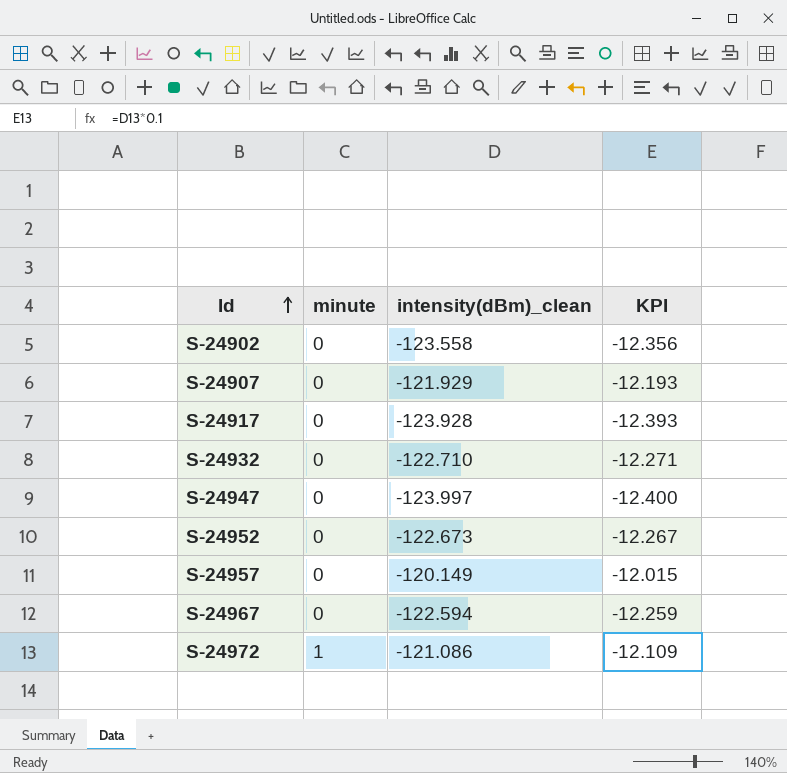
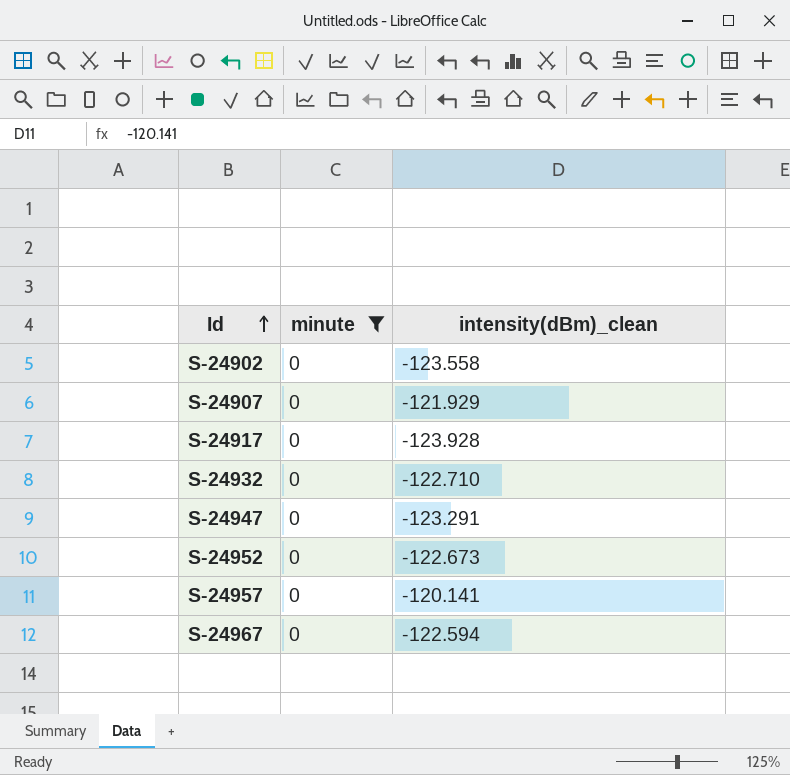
filter: none -> minute = 0
column KPI | formula: [intensity(dBm)_clean] * 0.1 -> none
S-24947 | intensity(dBm)_clean: -123.997 -> -123.291
S-24957 | intensity(dBm)_clean: -120.149 -> -120.141

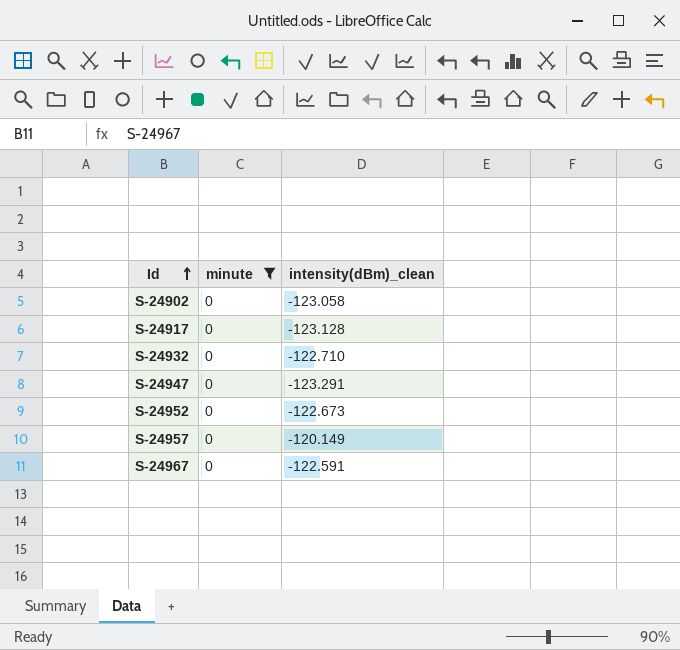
row S-24907: 0 | -121.929 -> none
S-24902 | intensity(dBm)_clean: -123.558 -> -123.058
S-24917 | intensity(dBm)_clean: -123.928 -> -123.128
S-24957 | intensity(dBm)_clean: -120.141 -> -120.149
S-24967 | intensity(dBm)_clean: -122.594 -> -122.591

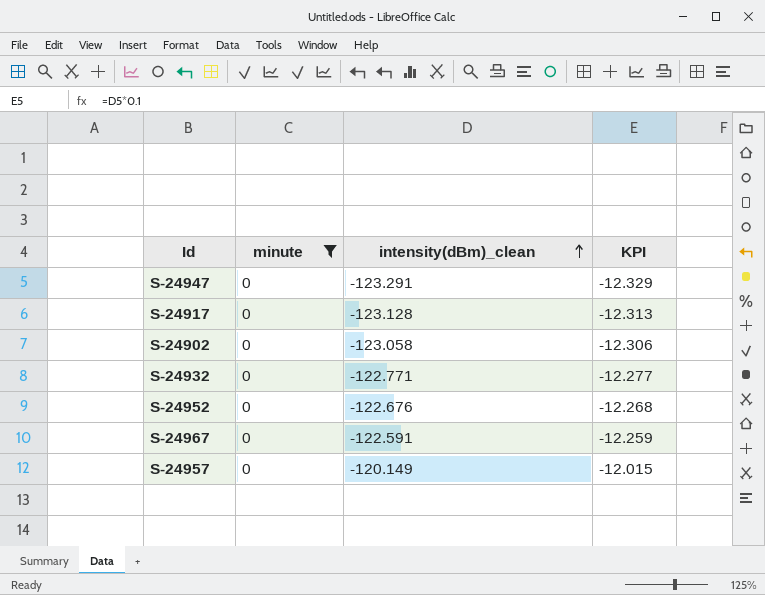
row order: Id ascending -> intensity(dBm)_clean ascending
column KPI | formula: none -> [intensity(dBm)_clean] * 0.1
S-24932 | intensity(dBm)_clean: -122.710 -> -122.771
S-24952 | intensity(dBm)_clean: -122.673 -> -122.676

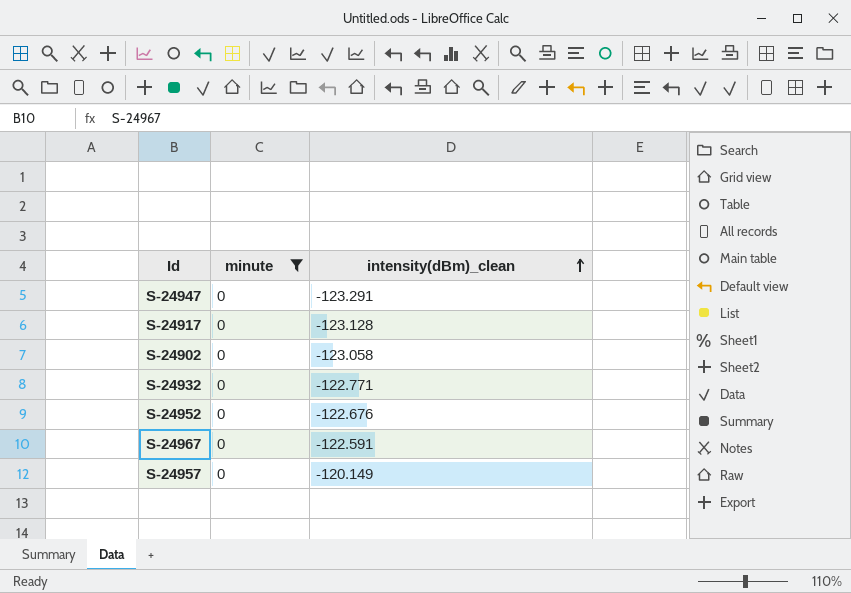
column KPI | formula: [intensity(dBm)_clean] * 0.1 -> none

